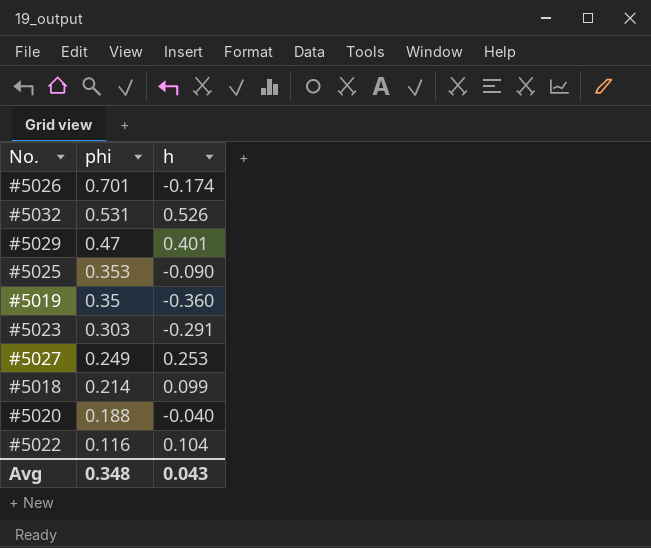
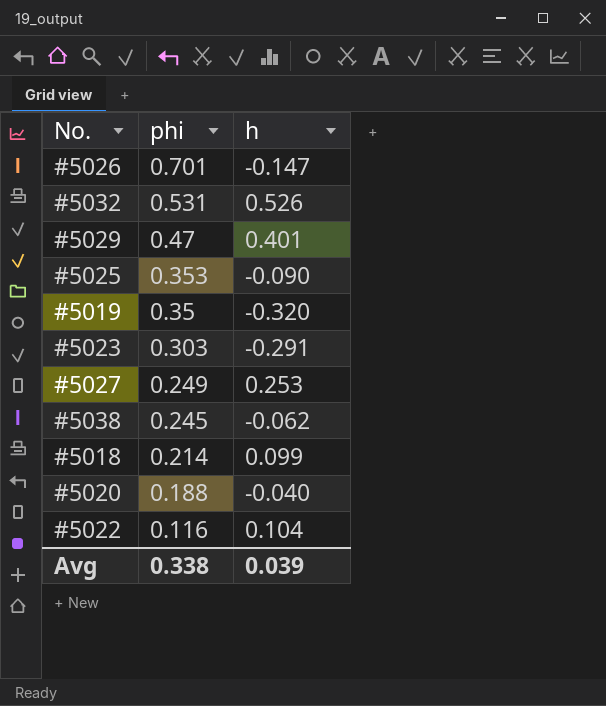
#5026 | h: -0.174 -> -0.147
#5019 | h: -0.360 -> -0.320
row #5038: none -> 0.245 | -0.062
Avg | phi: 0.348 -> 0.338
Avg | h: 0.043 -> 0.039

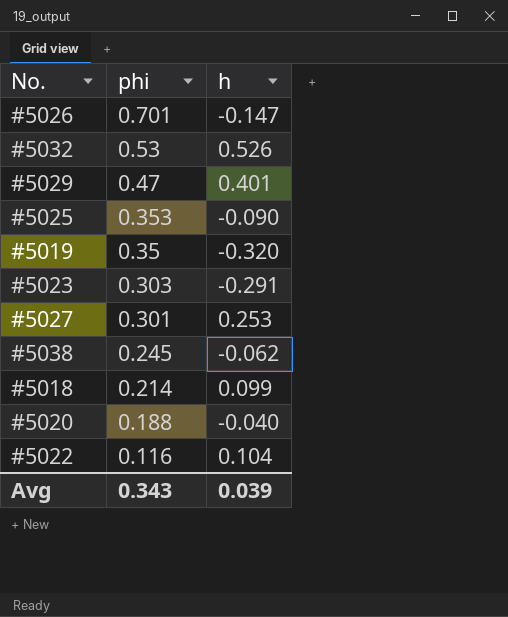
#5032 | phi: 0.531 -> 0.53
#5027 | phi: 0.249 -> 0.301
Avg | phi: 0.338 -> 0.343

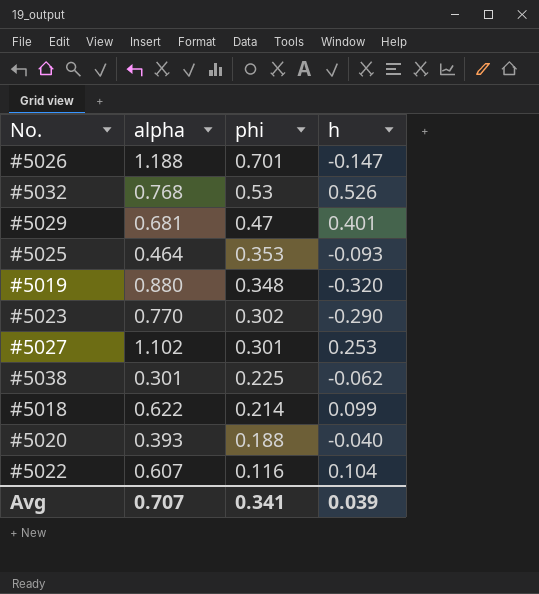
column alpha | position: none -> 2
#5025 | h: -0.090 -> -0.093
#5019 | phi: 0.35 -> 0.348
#5023 | phi: 0.303 -> 0.302
#5023 | h: -0.291 -> -0.290
#5038 | phi: 0.245 -> 0.225
Avg | phi: 0.343 -> 0.341

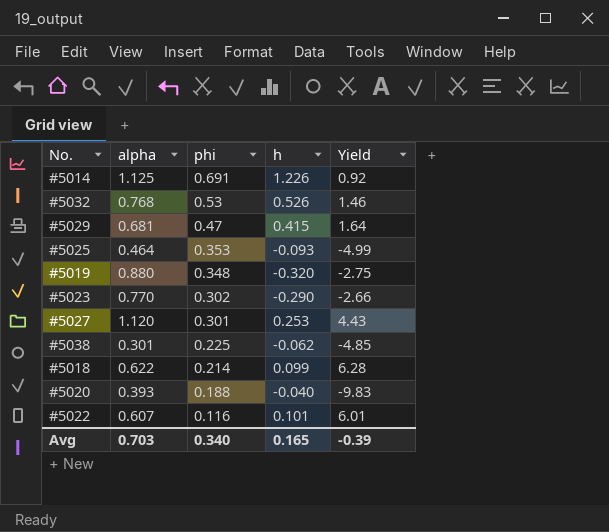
column Yield | formula: none -> [alpha] / [h]
row #5026: 1.188 | 0.701 | -0.147 -> none
row #5014: none -> 1.125 | 0.691 | 1.226 | 0.92
#5029 | h: 0.401 -> 0.415
#5027 | alpha: 1.102 -> 1.120
#5022 | h: 0.104 -> 0.101
Avg | alpha: 0.707 -> 0.703
Avg | phi: 0.341 -> 0.340
Avg | h: 0.039 -> 0.165

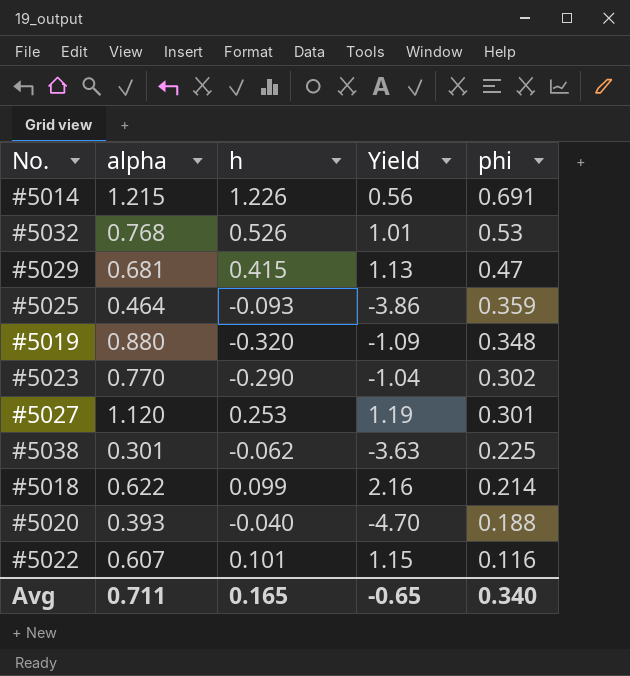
column Yield | formula: [alpha] / [h] -> [phi] / [h]
column phi | position: 3 -> 5
#5014 | alpha: 1.125 -> 1.215
#5025 | phi: 0.353 -> 0.359
Avg | alpha: 0.703 -> 0.711
Avg | Yield: -0.39 -> -0.65

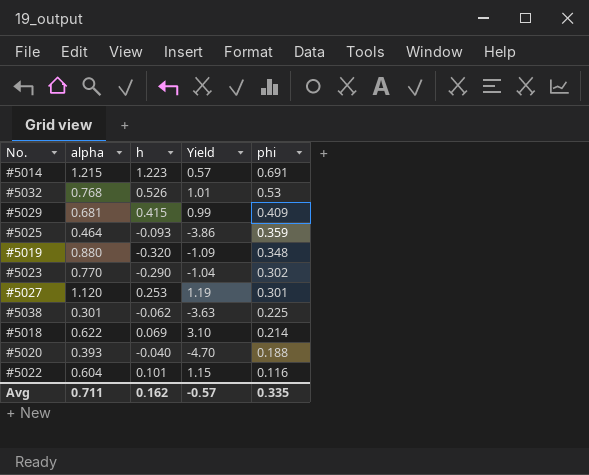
#5014 | h: 1.226 -> 1.223
#5014 | Yield: 0.56 -> 0.57
#5029 | Yield: 1.13 -> 0.99
#5029 | phi: 0.47 -> 0.409
#5018 | h: 0.099 -> 0.069
#5018 | Yield: 2.16 -> 3.10
#5022 | alpha: 0.607 -> 0.604
Avg | h: 0.165 -> 0.162
Avg | Yield: -0.65 -> -0.57
Avg | phi: 0.340 -> 0.335

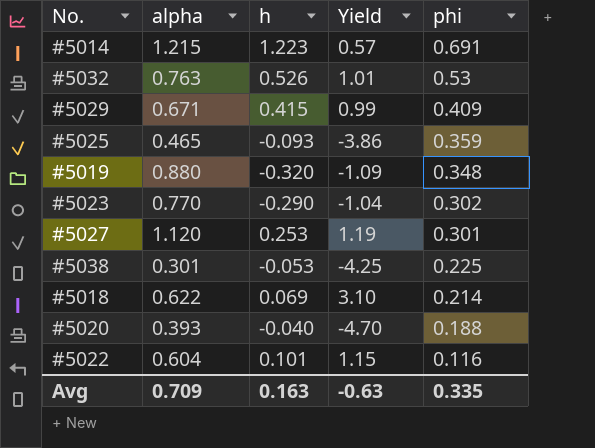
#5032 | alpha: 0.768 -> 0.763
#5029 | alpha: 0.681 -> 0.671
#5025 | alpha: 0.464 -> 0.465
#5038 | h: -0.062 -> -0.053
#5038 | Yield: -3.63 -> -4.25
Avg | alpha: 0.711 -> 0.709
Avg | h: 0.162 -> 0.163
Avg | Yield: -0.57 -> -0.63

